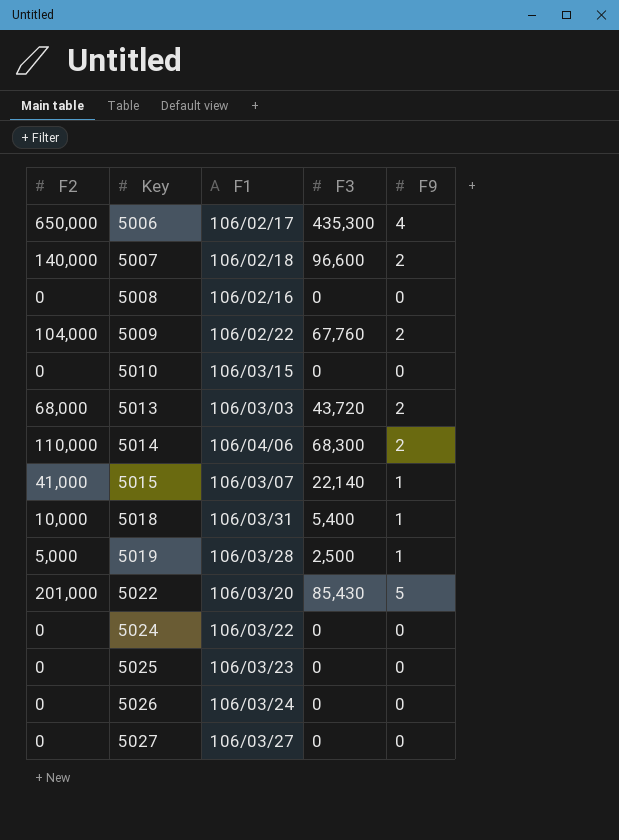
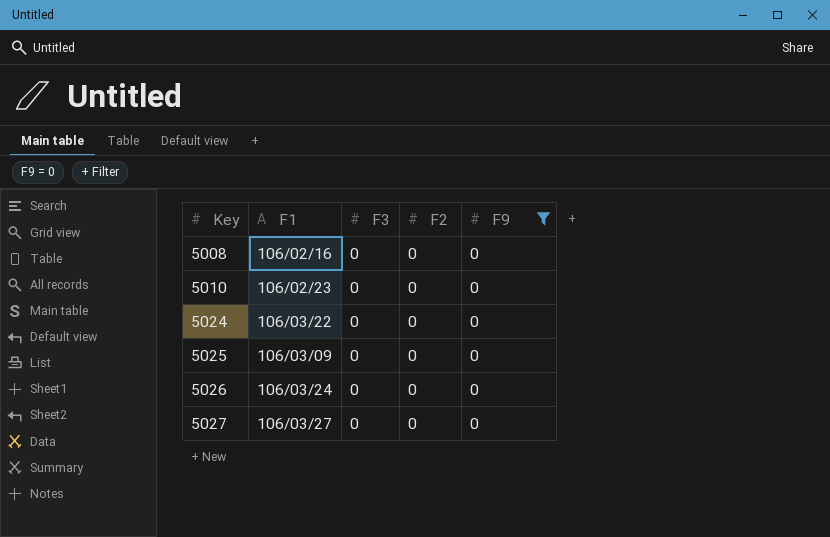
filter: none -> F9 = 0
column F2 | position: 1 -> 4
5010 | F1: 106/03/15 -> 106/02/23
5025 | F1: 106/03/23 -> 106/03/09

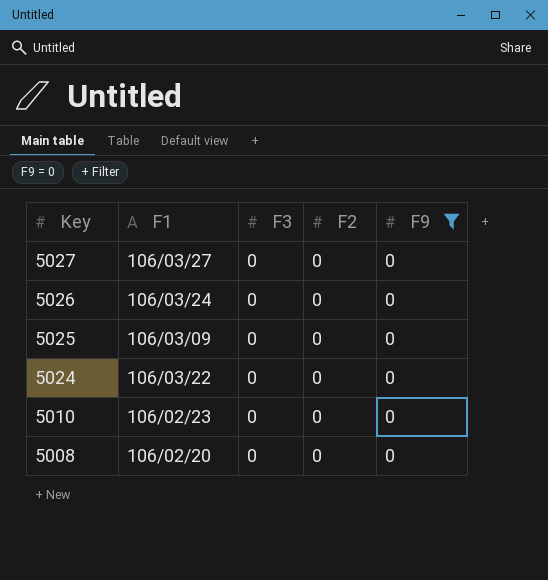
row order: Key ascending -> Key descending
5008 | F1: 106/02/16 -> 106/02/20

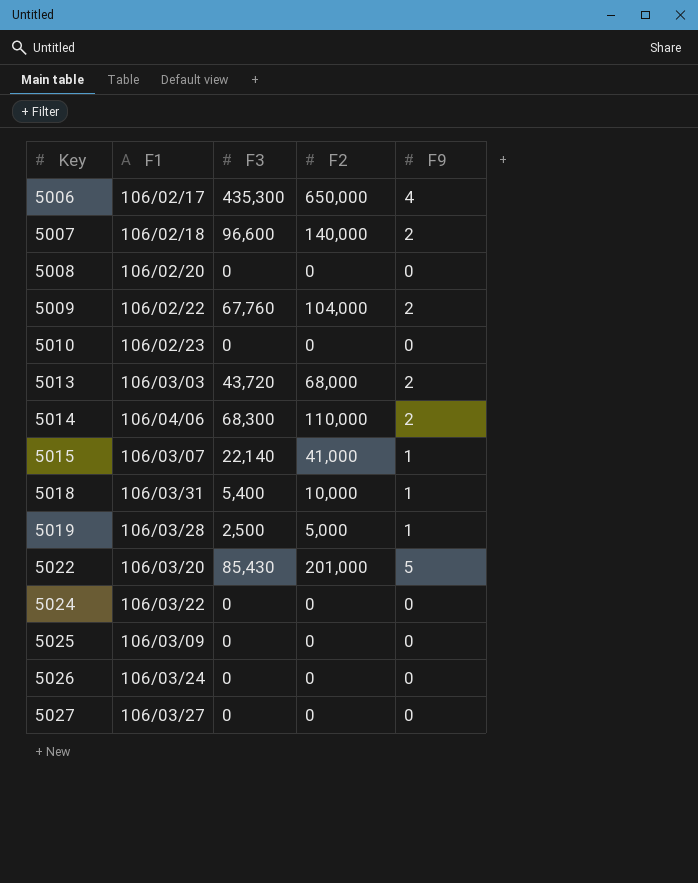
filter: F9 = 0 -> none
row order: Key descending -> Key ascending

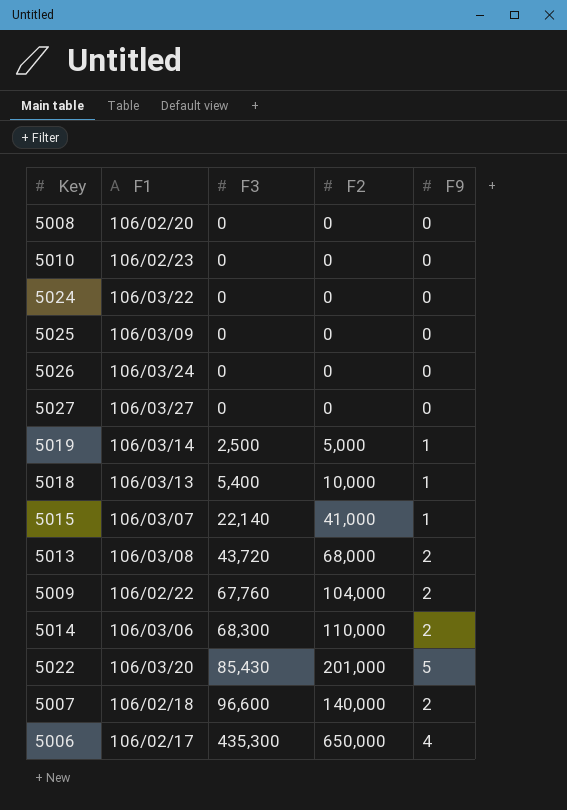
row order: Key ascending -> F3 ascending
5019 | F1: 106/03/28 -> 106/03/14
5018 | F1: 106/03/31 -> 106/03/13
5013 | F1: 106/03/03 -> 106/03/08
5014 | F1: 106/04/06 -> 106/03/06

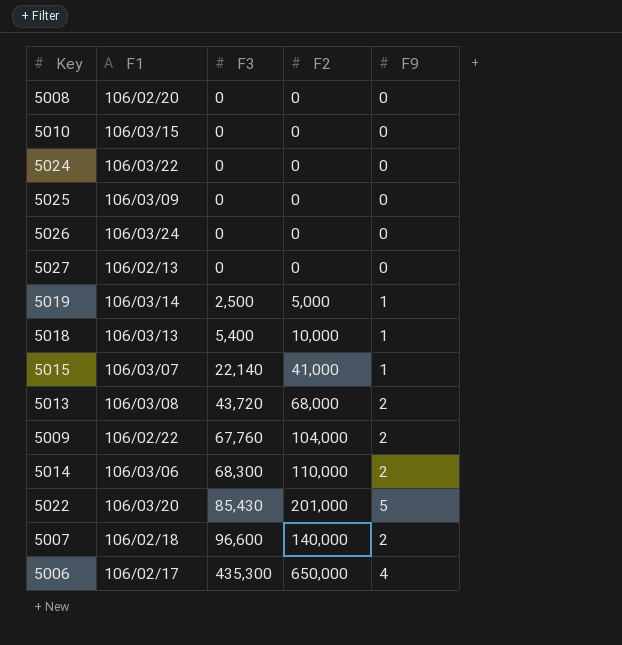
5010 | F1: 106/02/23 -> 106/03/15
5027 | F1: 106/03/27 -> 106/02/13

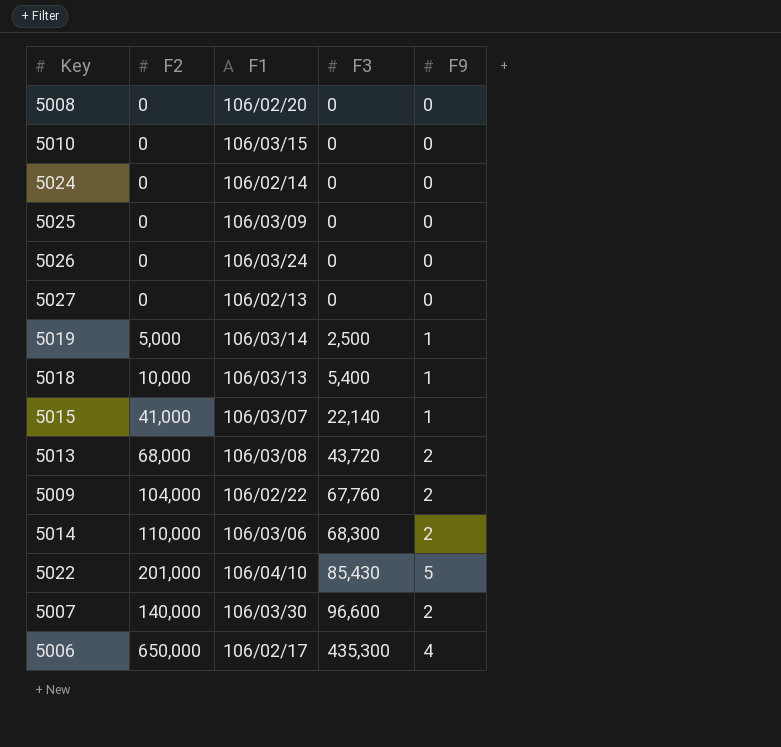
column F2 | position: 4 -> 2
5024 | F1: 106/03/22 -> 106/02/14
5022 | F1: 106/03/20 -> 106/04/10
5007 | F1: 106/02/18 -> 106/03/30

